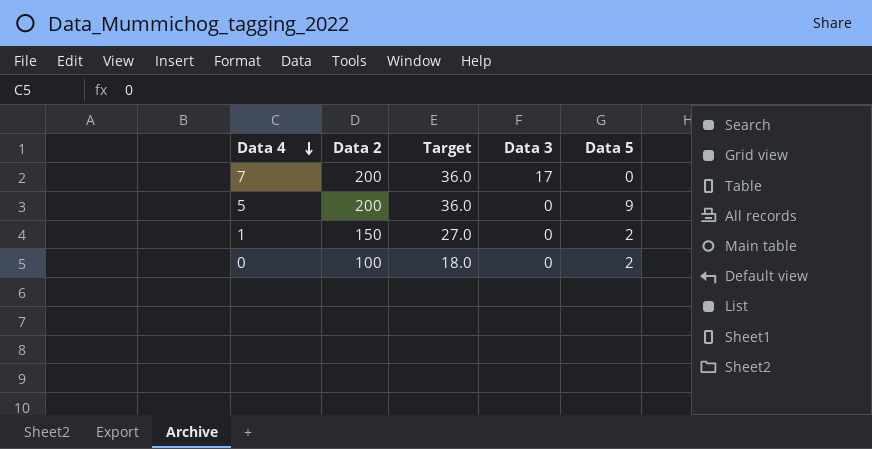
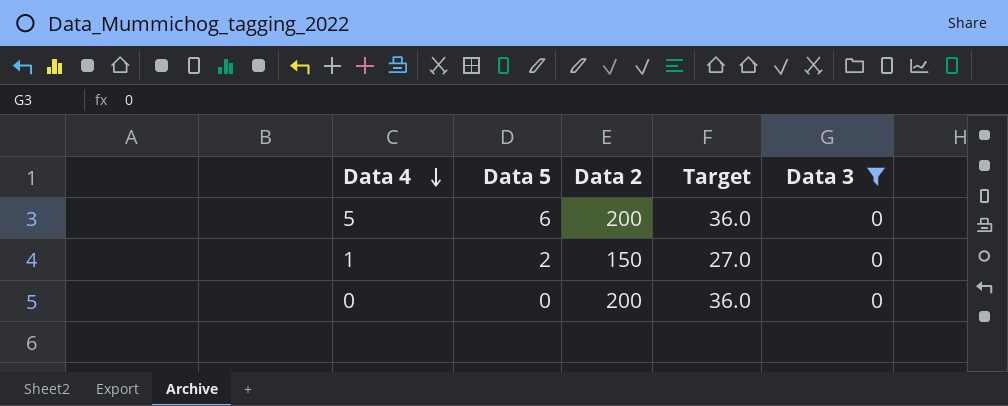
filter: none -> Data 3 = 0
column Data 5 | position: 5 -> 2
5 | Data 5: 9 -> 6
0 | Data 5: 2 -> 0
0 | Data 2: 100 -> 200
0 | Target: 18.0 -> 36.0

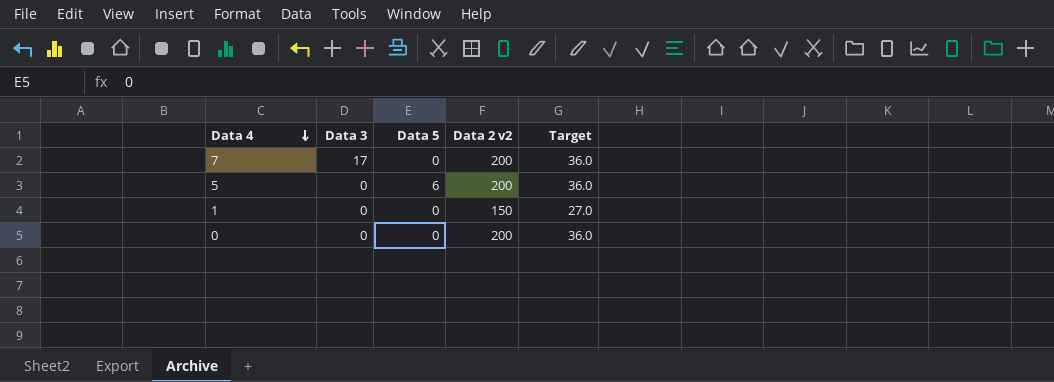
filter: Data 3 = 0 -> none
column Data 3 | position: 5 -> 2
column name: Data 2 -> Data 2 v2
1 | Data 5: 2 -> 0

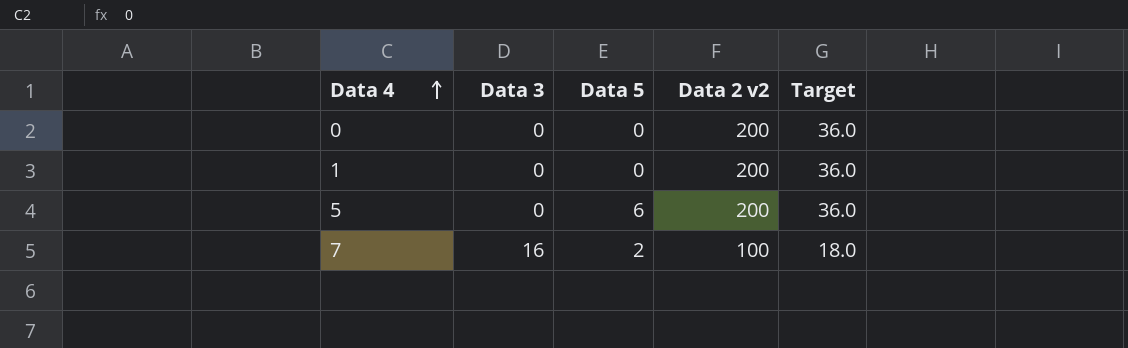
row order: Data 4 descending -> Data 4 ascending
1 | Data 2 v2: 150 -> 200
1 | Target: 27.0 -> 36.0
7 | Data 3: 17 -> 16
7 | Data 5: 0 -> 2
7 | Data 2 v2: 200 -> 100
7 | Target: 36.0 -> 18.0

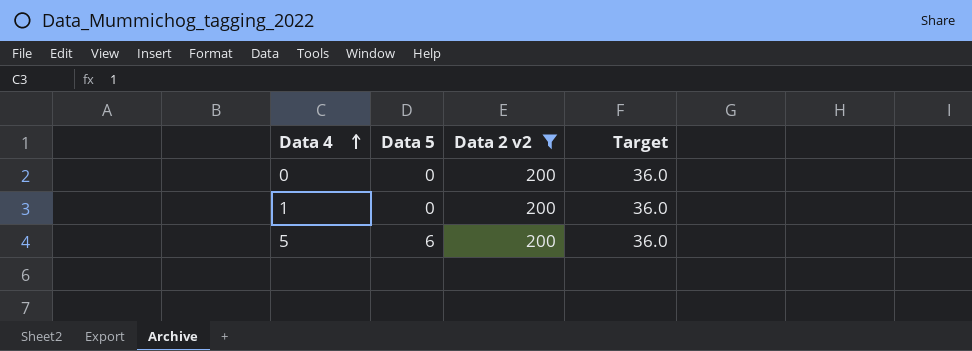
filter: none -> Data 2 v2 = 200
column Data 3 | position: 2 -> none

